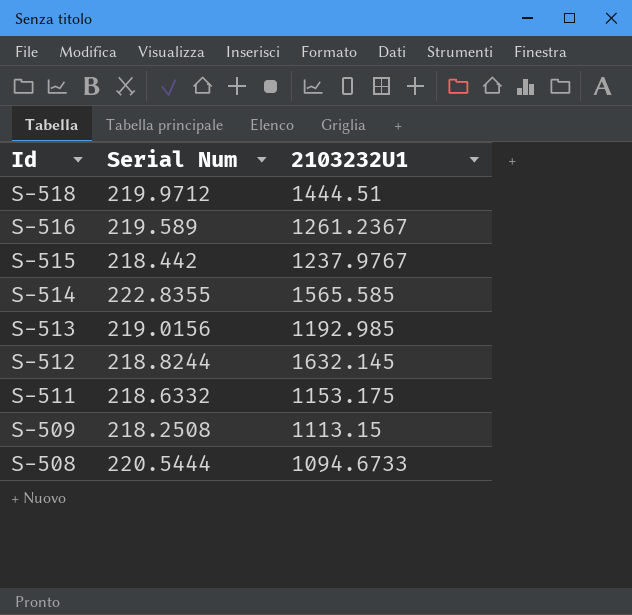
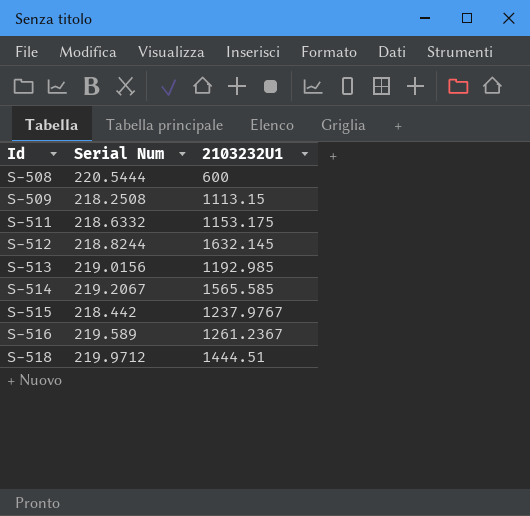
row order: Id descending -> Id ascending
S-508 | 2103232U1: 1094.6733 -> 600
S-514 | Serial Num: 222.8355 -> 219.2067

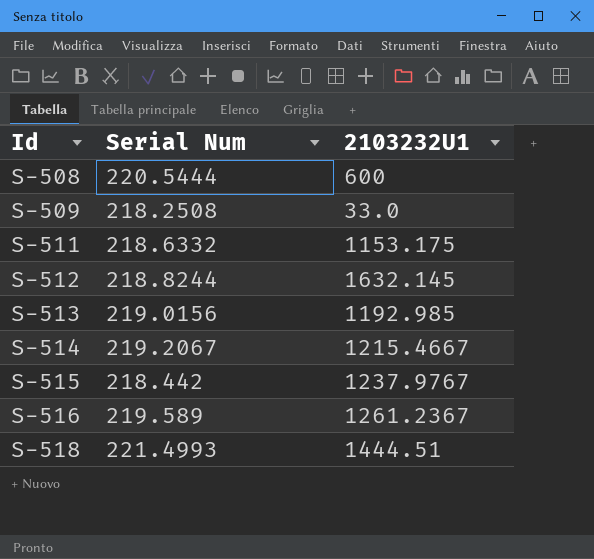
S-509 | 2103232U1: 1113.15 -> 33.0
S-514 | 2103232U1: 1565.585 -> 1215.4667
S-518 | Serial Num: 219.9712 -> 221.4993

